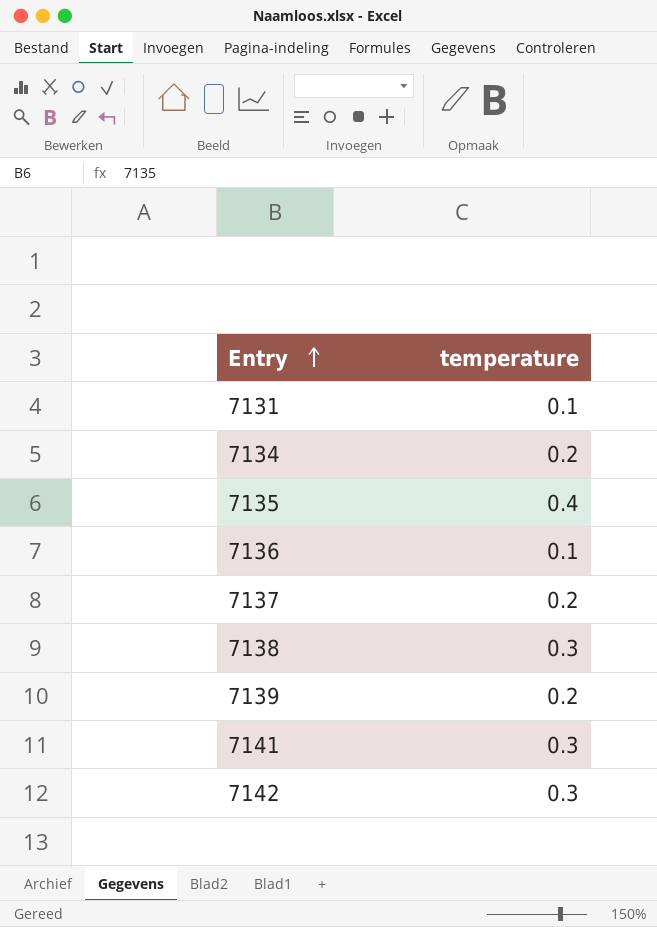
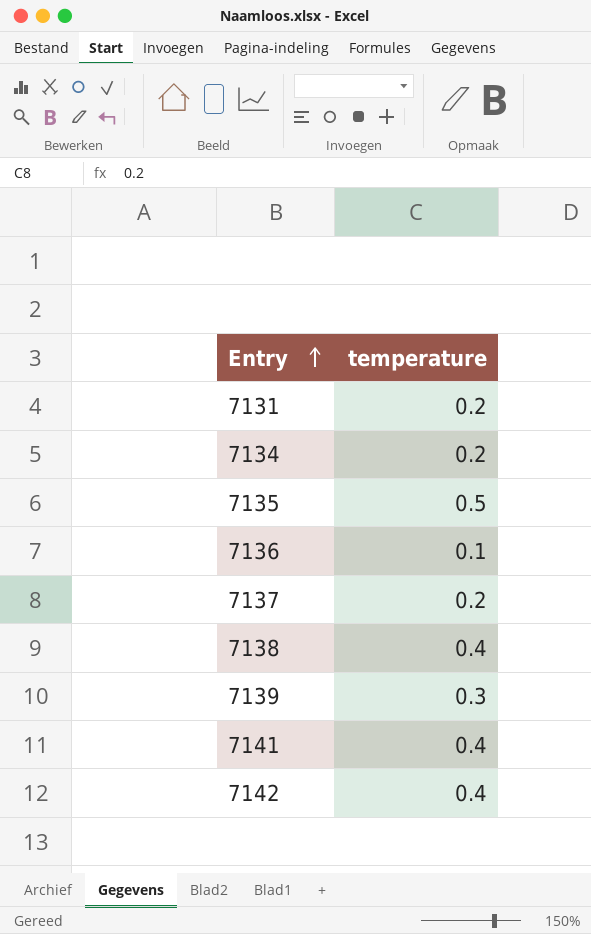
7131 | temperature: 0.1 -> 0.2
7135 | temperature: 0.4 -> 0.5
7138 | temperature: 0.3 -> 0.4
7139 | temperature: 0.2 -> 0.3
7141 | temperature: 0.3 -> 0.4
7142 | temperature: 0.3 -> 0.4

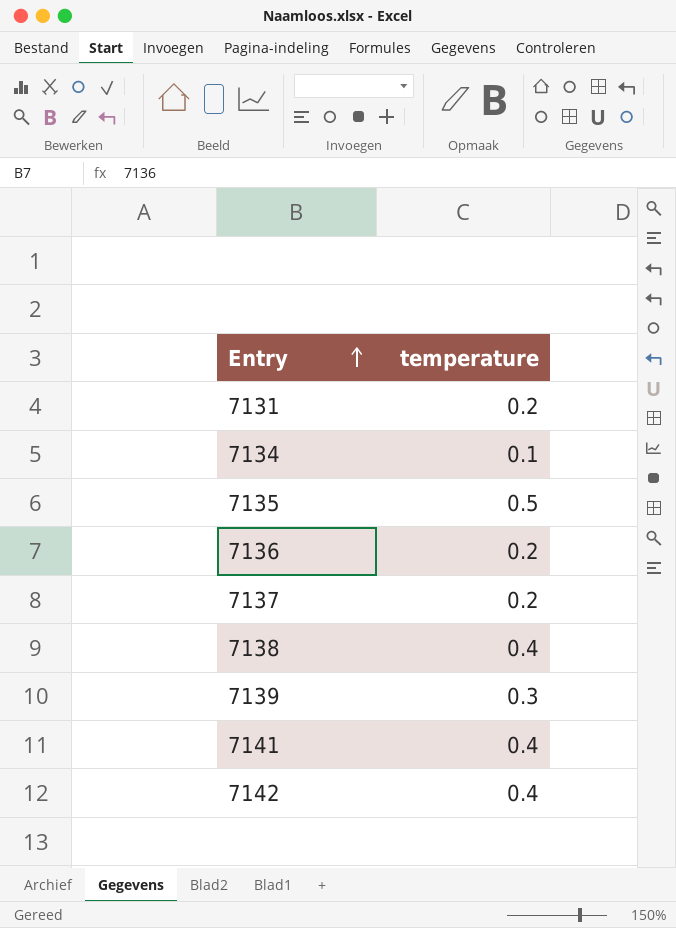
7134 | temperature: 0.2 -> 0.1
7136 | temperature: 0.1 -> 0.2

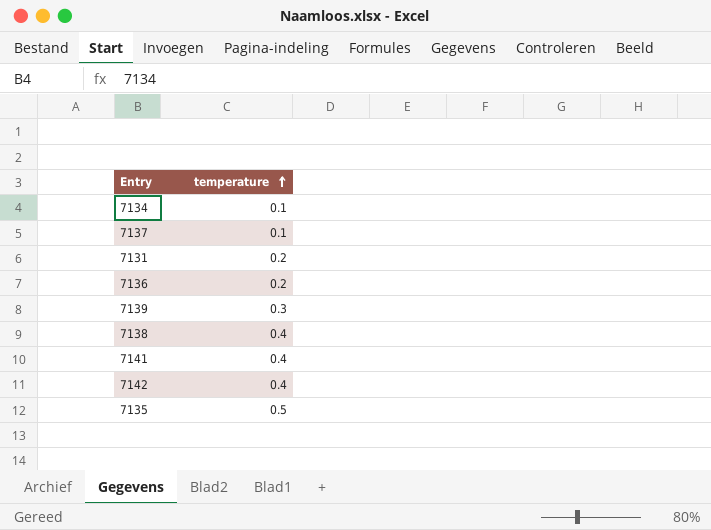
row order: Entry ascending -> temperature ascending
7137 | temperature: 0.2 -> 0.1

